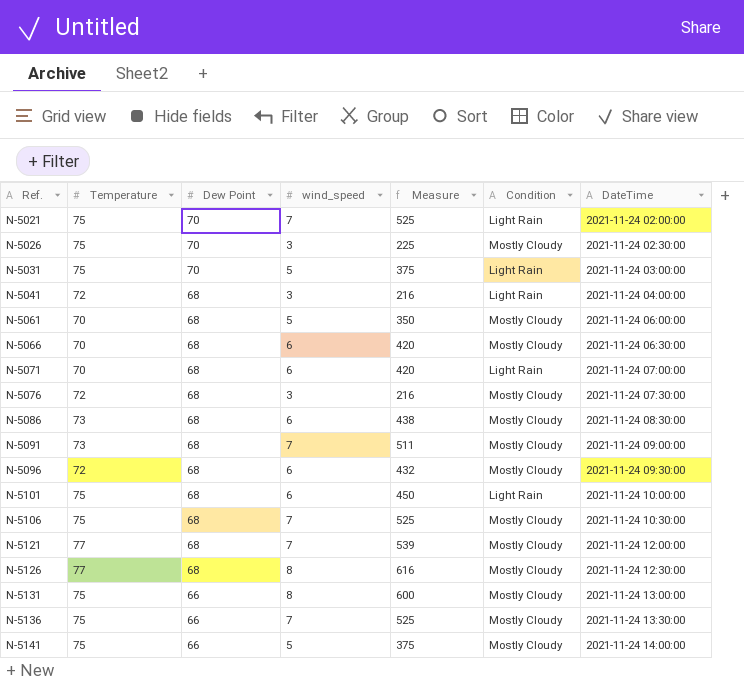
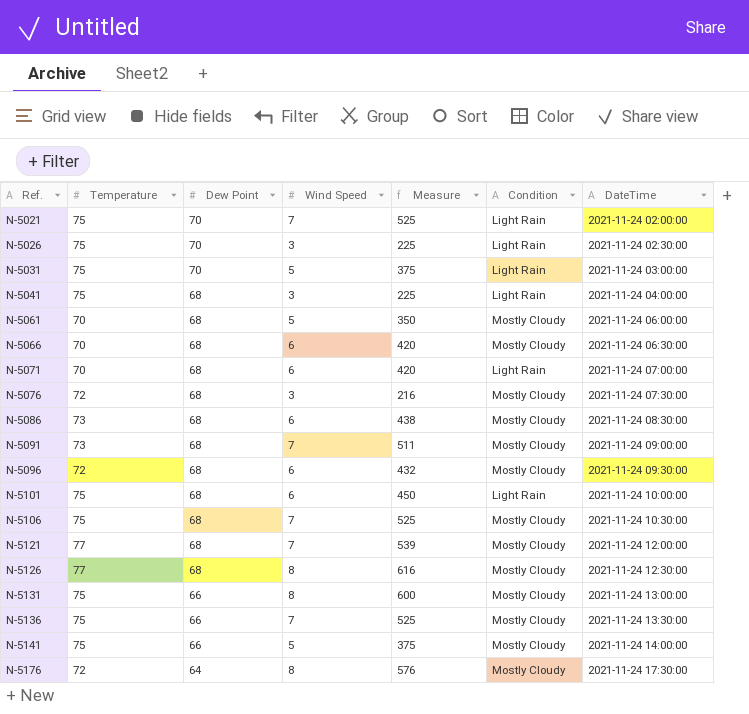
column name: wind_speed -> Wind Speed
N-5026 | Condition: Mostly Cloudy -> Light Rain
N-5041 | Temperature: 72 -> 75
N-5041 | Measure: 216 -> 225
row N-5176: none -> 72 | 64 | 8 | 576 | Mostly Cloudy | 2021-11-24 17:30:00

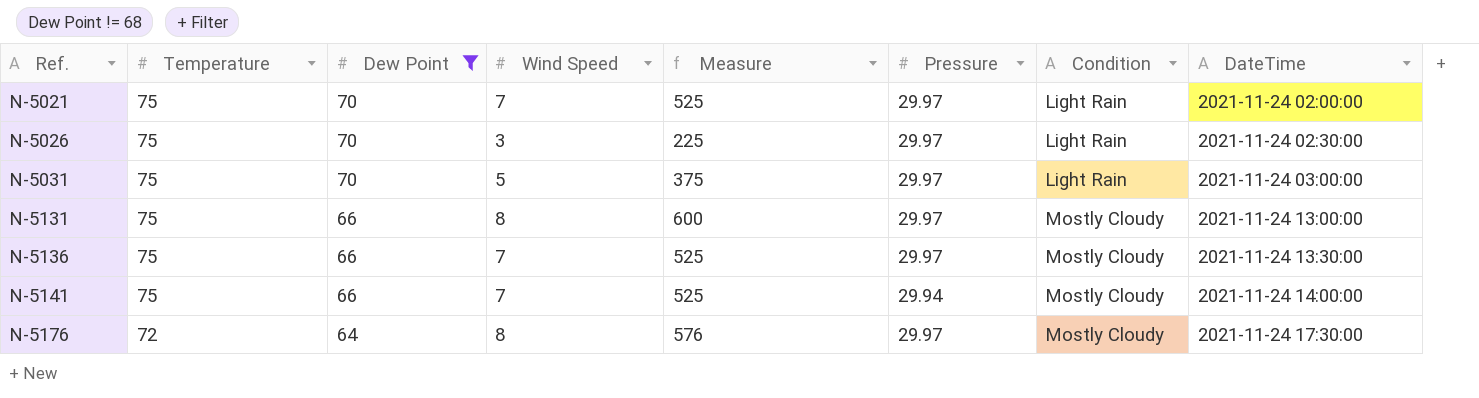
filter: none -> Dew Point != 68
column Pressure | position: none -> 6
N-5141 | Wind Speed: 5 -> 7
N-5141 | Measure: 375 -> 525

